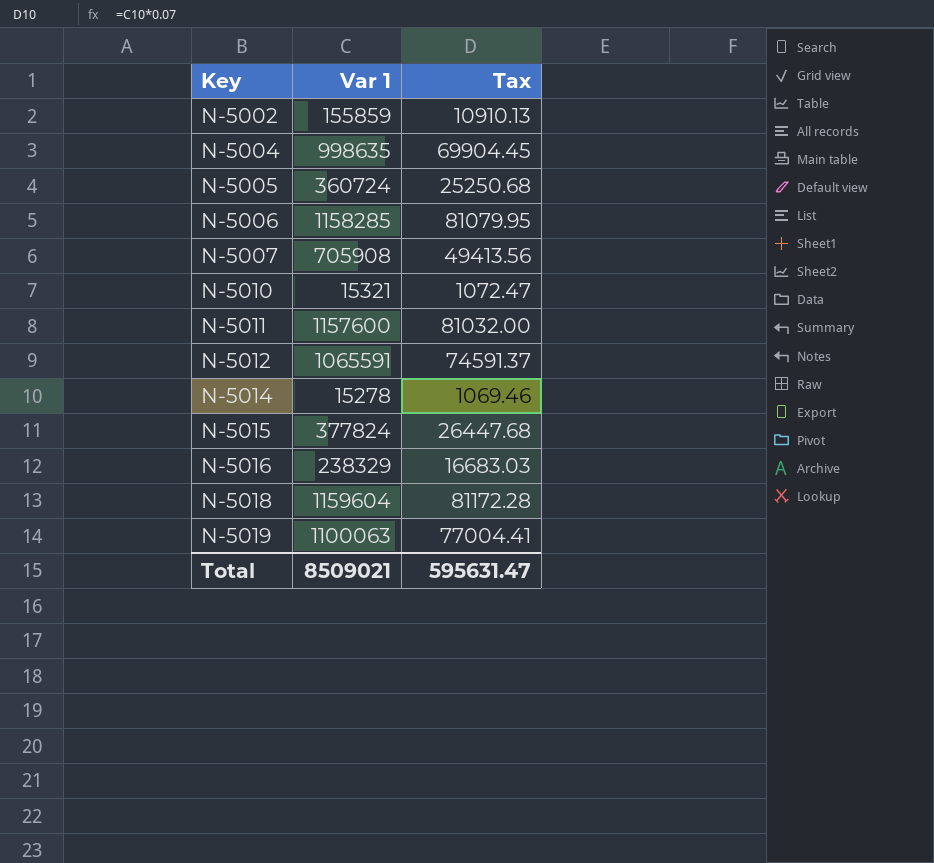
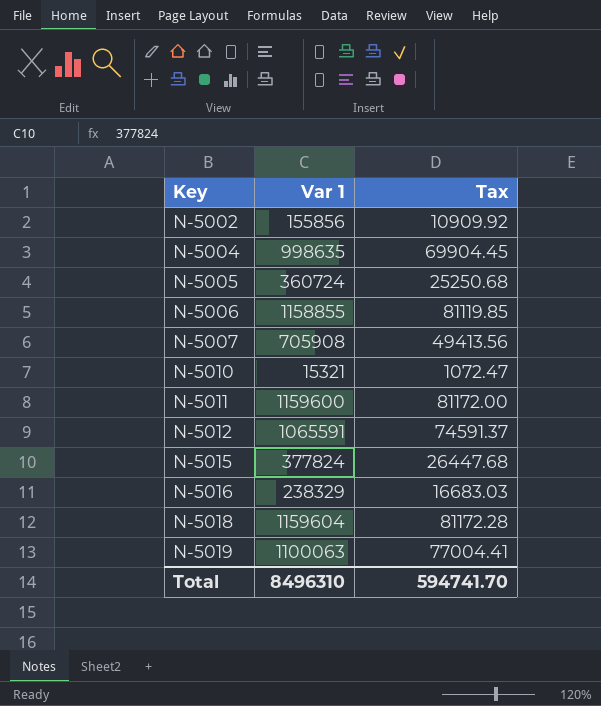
row N-5014: 15278 | 1069.46 -> none
N-5002 | Var 1: 155859 -> 155856
N-5002 | Tax: 10910.13 -> 10909.92
N-5006 | Var 1: 1158285 -> 1158855
N-5006 | Tax: 81079.95 -> 81119.85
N-5011 | Var 1: 1157600 -> 1159600
N-5011 | Tax: 81032.00 -> 81172.00
Total | Var 1: 8509021 -> 8496310
Total | Tax: 595631.47 -> 594741.70

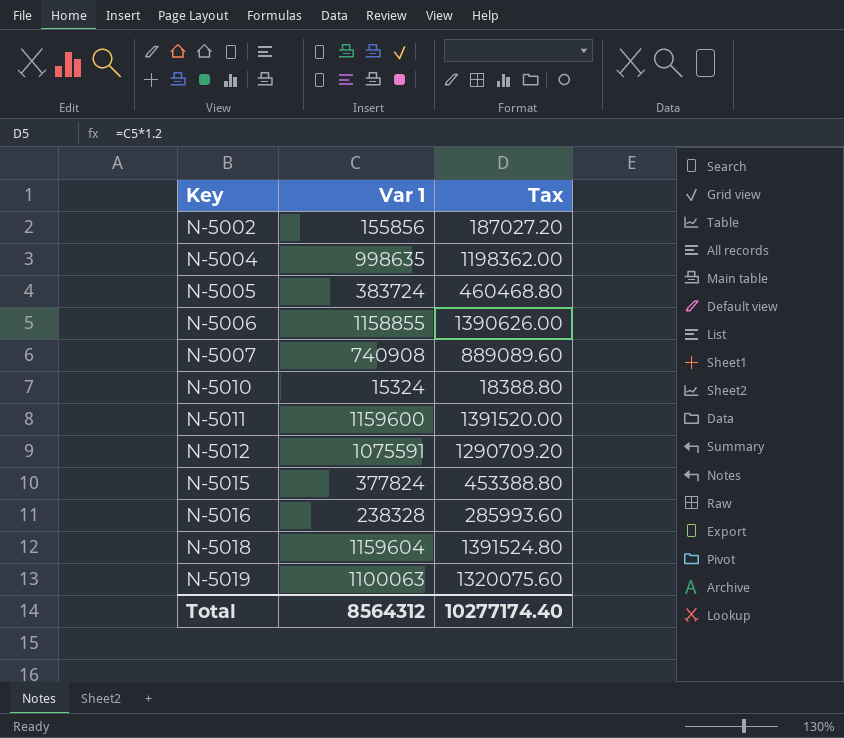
column Tax | formula: [Var 1] * 0.07 -> [Var 1] * 1.2
N-5005 | Var 1: 360724 -> 383724
N-5007 | Var 1: 705908 -> 740908
N-5010 | Var 1: 15321 -> 15324
N-5012 | Var 1: 1065591 -> 1075591
N-5016 | Var 1: 238329 -> 238328
Total | Var 1: 8496310 -> 8564312
Total | Tax: 594741.70 -> 10277174.40

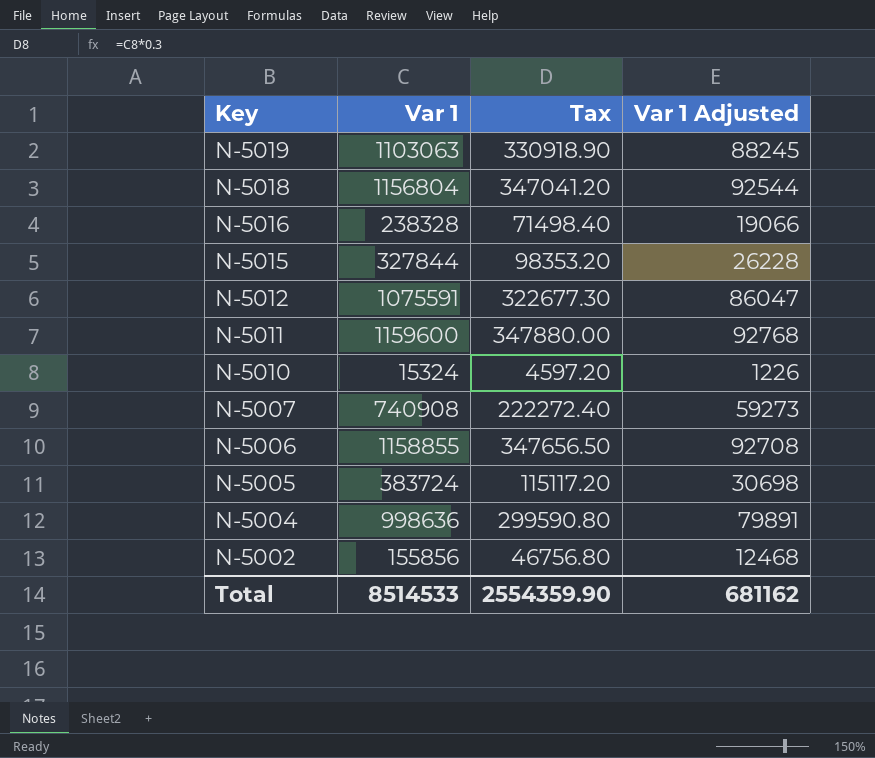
row order: Key ascending -> Key descending
column Tax | formula: [Var 1] * 1.2 -> [Var 1] * 0.3
column Var 1 Adjusted | formula: none -> [Var 1] * 0.08
N-5019 | Var 1: 1100063 -> 1103063
N-5018 | Var 1: 1159604 -> 1156804
N-5015 | Var 1: 377824 -> 327844
N-5004 | Var 1: 998635 -> 998636
Total | Var 1: 8564312 -> 8514533
Total | Tax: 10277174.40 -> 2554359.90

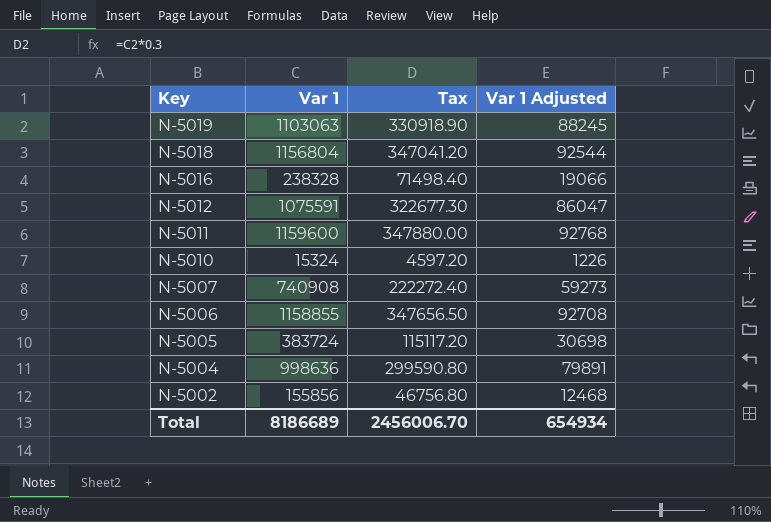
row N-5015: 327844 | 98353.20 | 26228 -> none
Total | Var 1: 8514533 -> 8186689
Total | Tax: 2554359.90 -> 2456006.70
Total | Var 1 Adjusted: 681162 -> 654934

